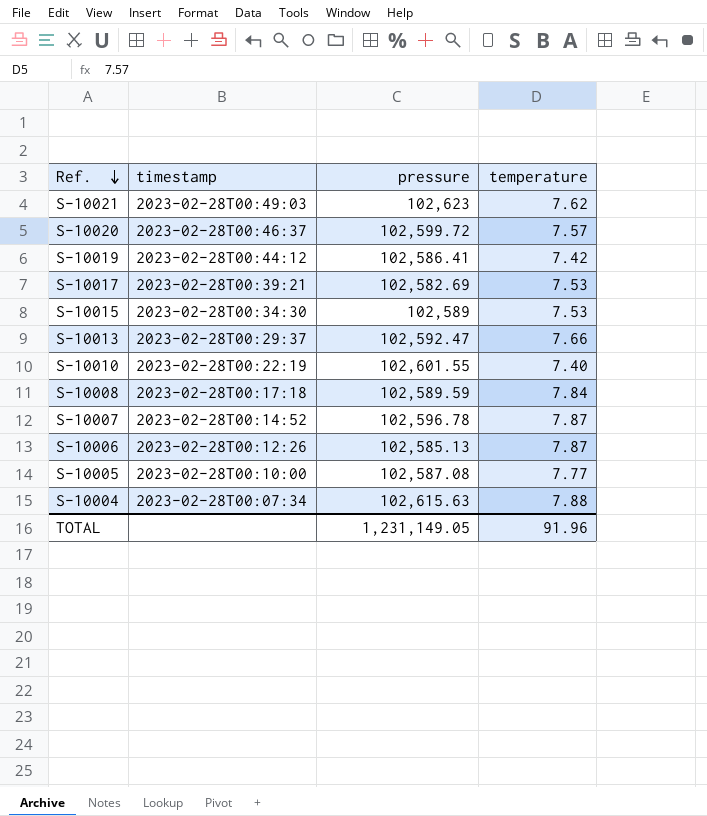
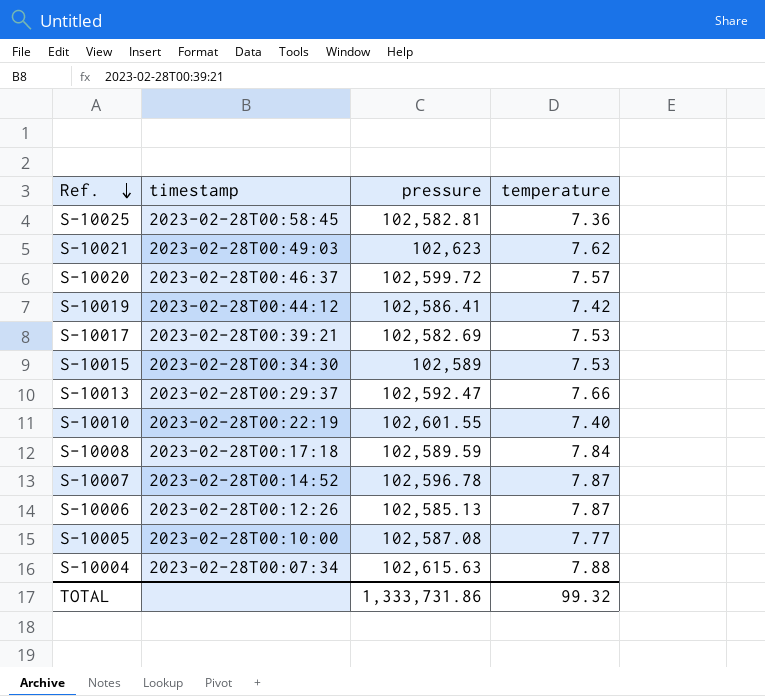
row S-10025: none -> 2023-02-28T00:58:45 | 102,582.81 | 7.36
TOTAL | pressure: 1,231,149.05 -> 1,333,731.86
TOTAL | temperature: 91.96 -> 99.32

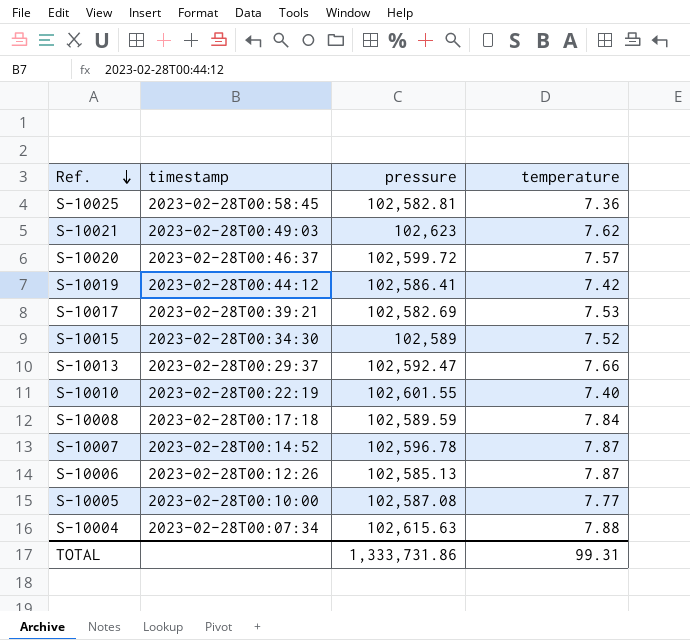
S-10015 | temperature: 7.53 -> 7.52
TOTAL | temperature: 99.32 -> 99.31

